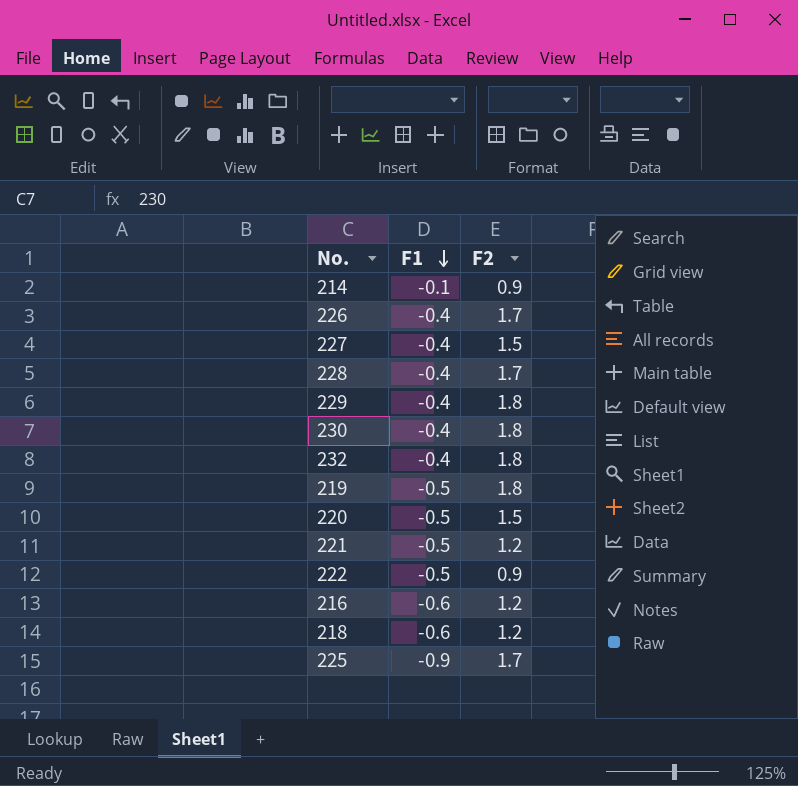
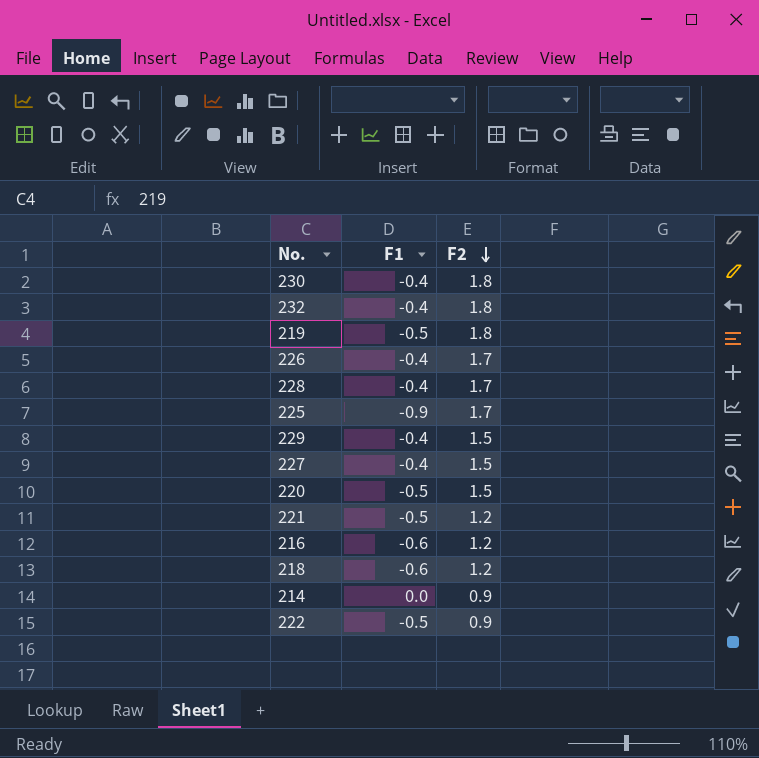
row order: F1 descending -> F2 descending
229 | F2: 1.8 -> 1.5
214 | F1: -0.1 -> 0.0

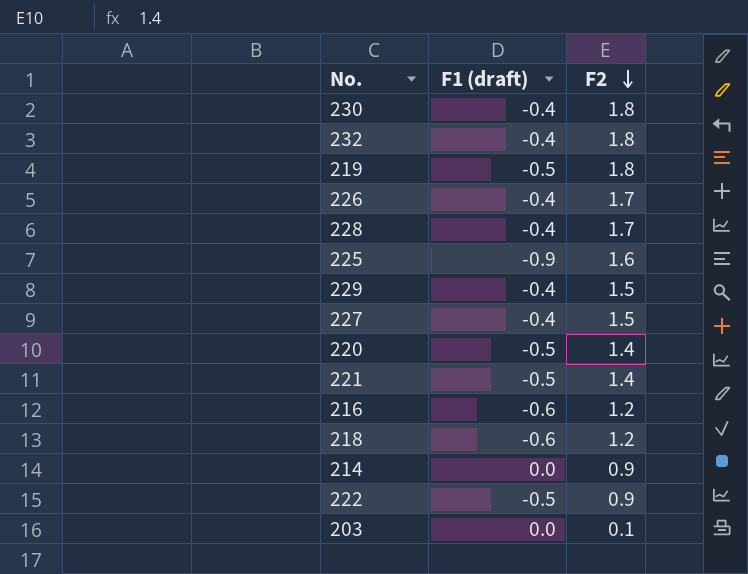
column name: F1 -> F1 (draft)
225 | F2: 1.7 -> 1.6
220 | F2: 1.5 -> 1.4
221 | F2: 1.2 -> 1.4
row 203: none -> 0.0 | 0.1

